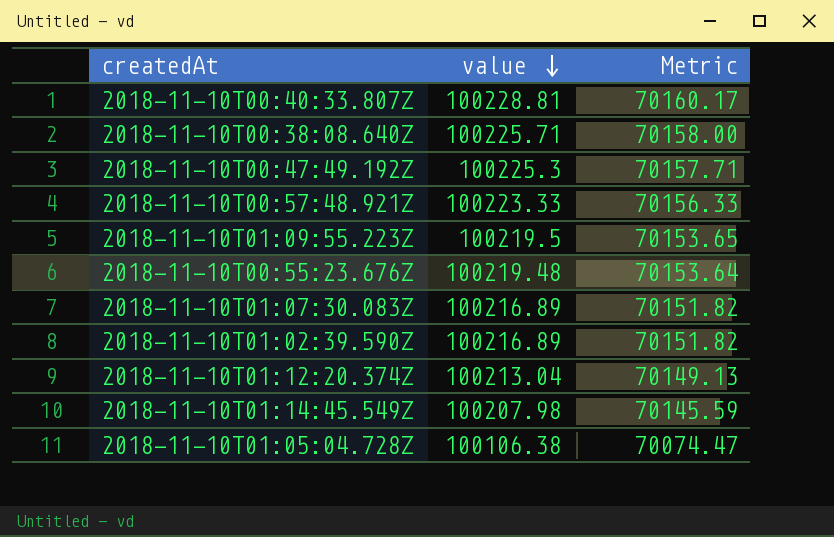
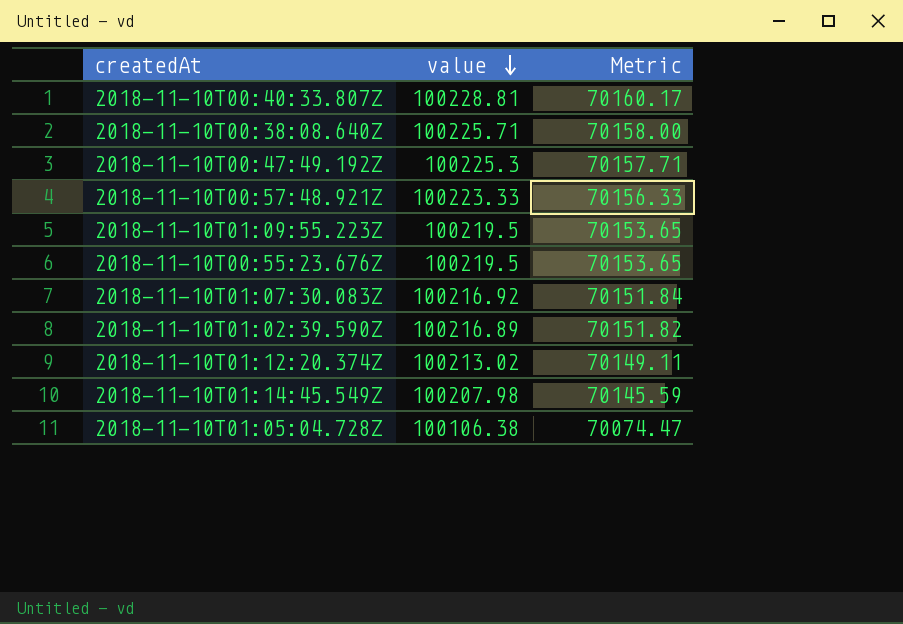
2018-11-10T00:55:23.676Z | value: 100219.48 -> 100219.5
2018-11-10T00:55:23.676Z | Metric: 70153.64 -> 70153.65
2018-11-10T01:07:30.083Z | value: 100216.89 -> 100216.92
2018-11-10T01:07:30.083Z | Metric: 70151.82 -> 70151.84
2018-11-10T01:12:20.374Z | value: 100213.04 -> 100213.02
2018-11-10T01:12:20.374Z | Metric: 70149.13 -> 70149.11

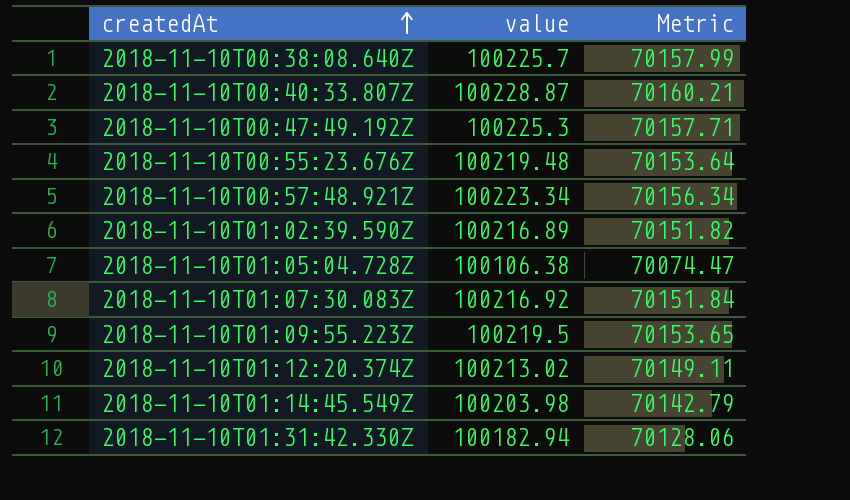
row order: value descending -> createdAt ascending
2018-11-10T00:38:08.640Z | value: 100225.71 -> 100225.7
2018-11-10T00:38:08.640Z | Metric: 70158.00 -> 70157.99
2018-11-10T00:40:33.807Z | value: 100228.81 -> 100228.87
2018-11-10T00:40:33.807Z | Metric: 70160.17 -> 70160.21
2018-11-10T00:55:23.676Z | value: 100219.5 -> 100219.48
2018-11-10T00:55:23.676Z | Metric: 70153.65 -> 70153.64
2018-11-10T00:57:48.921Z | value: 100223.33 -> 100223.34
2018-11-10T00:57:48.921Z | Metric: 70156.33 -> 70156.34
2018-11-10T01:14:45.549Z | value: 100207.98 -> 100203.98
2018-11-10T01:14:45.549Z | Metric: 70145.59 -> 70142.79
row 2018-11-10T01:31:42.330Z: none -> 100182.94 | 70128.06

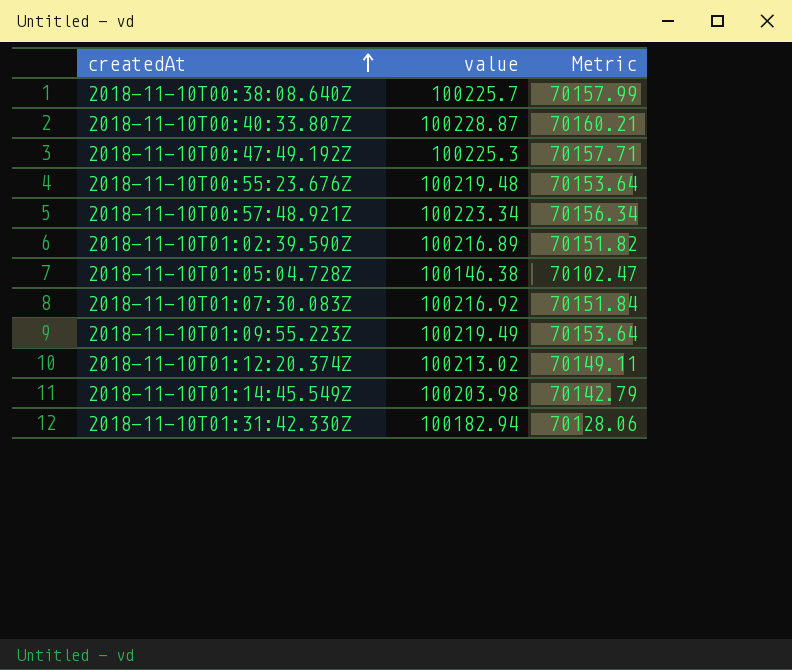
2018-11-10T01:05:04.728Z | value: 100106.38 -> 100146.38
2018-11-10T01:05:04.728Z | Metric: 70074.47 -> 70102.47
2018-11-10T01:09:55.223Z | value: 100219.5 -> 100219.49
2018-11-10T01:09:55.223Z | Metric: 70153.65 -> 70153.64

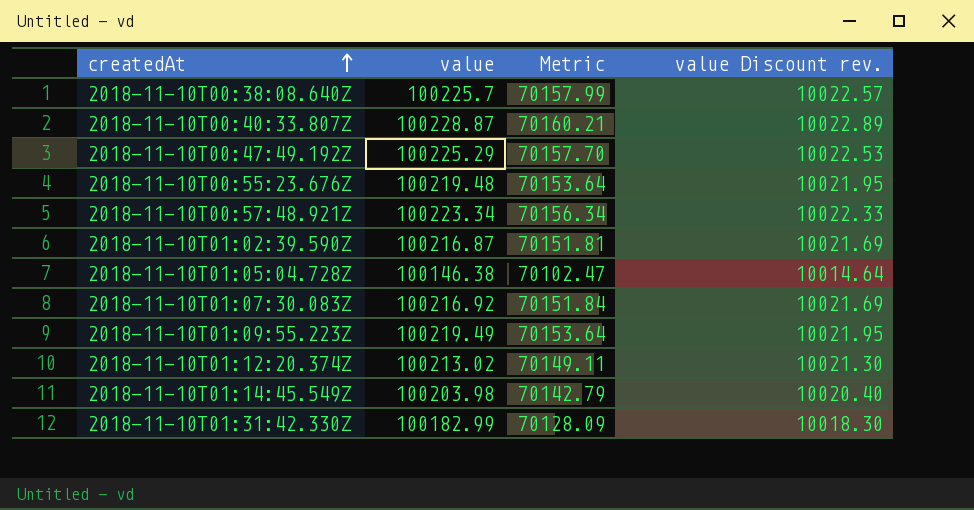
column value Discount rev. | formula: none -> [value] * 0.1
2018-11-10T00:47:49.192Z | value: 100225.3 -> 100225.29
2018-11-10T00:47:49.192Z | Metric: 70157.71 -> 70157.70
2018-11-10T01:02:39.590Z | value: 100216.89 -> 100216.87
2018-11-10T01:02:39.590Z | Metric: 70151.82 -> 70151.81
2018-11-10T01:31:42.330Z | value: 100182.94 -> 100182.99
2018-11-10T01:31:42.330Z | Metric: 70128.06 -> 70128.09

